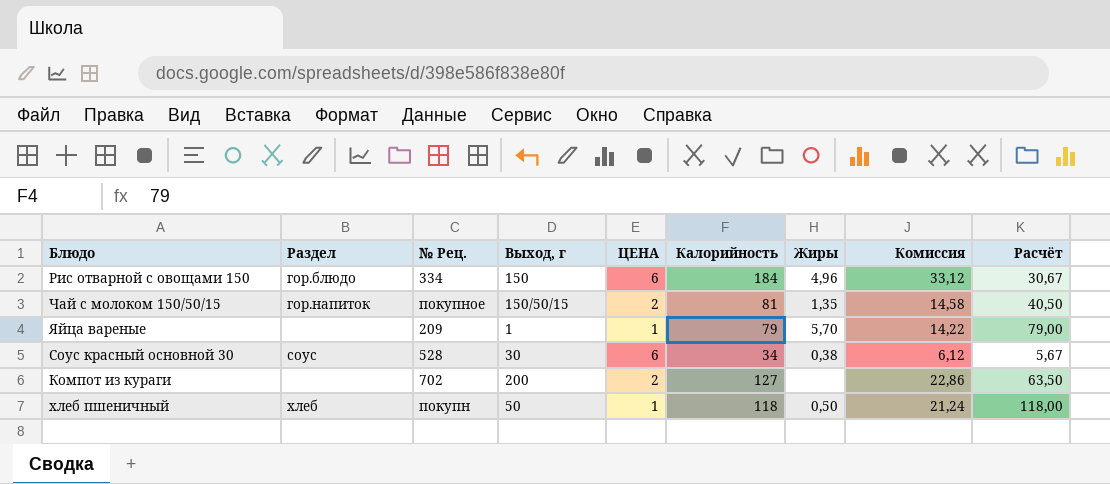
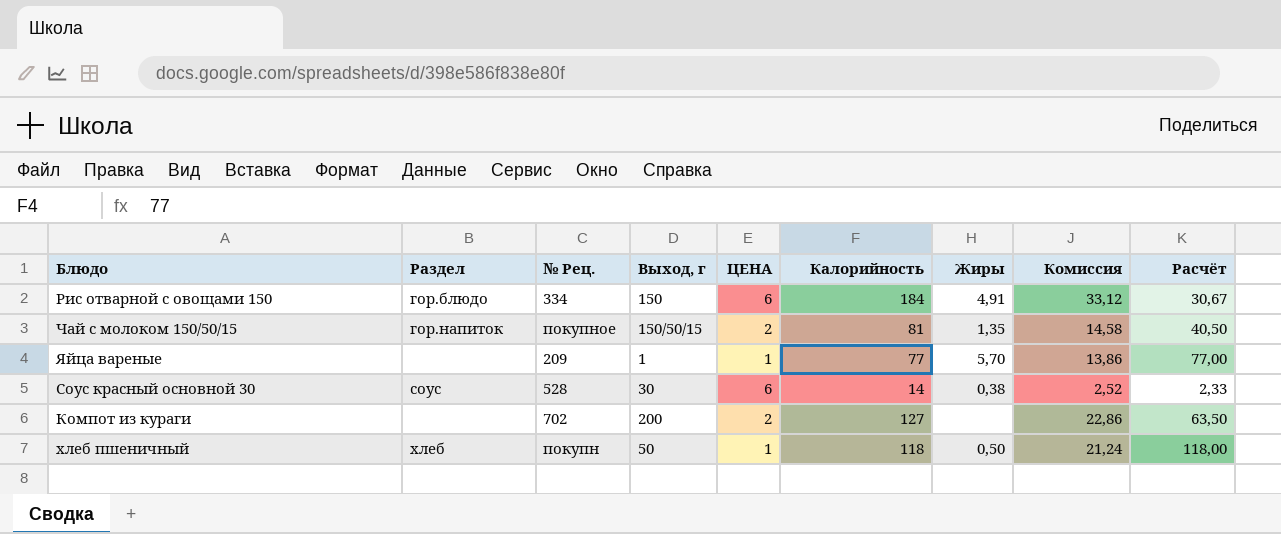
Рис отварной с овощами 150 | Жиры: 4,96 -> 4,91
Яйца вареные | Калорийность: 79 -> 77
Яйца вареные | Комиссия: 14,22 -> 13,86
Яйца вареные | Расчёт: 79,00 -> 77,00
Соус красный основной 30 | Калорийность: 34 -> 14
Соус красный основной 30 | Комиссия: 6,12 -> 2,52
Соус красный основной 30 | Расчёт: 5,67 -> 2,33

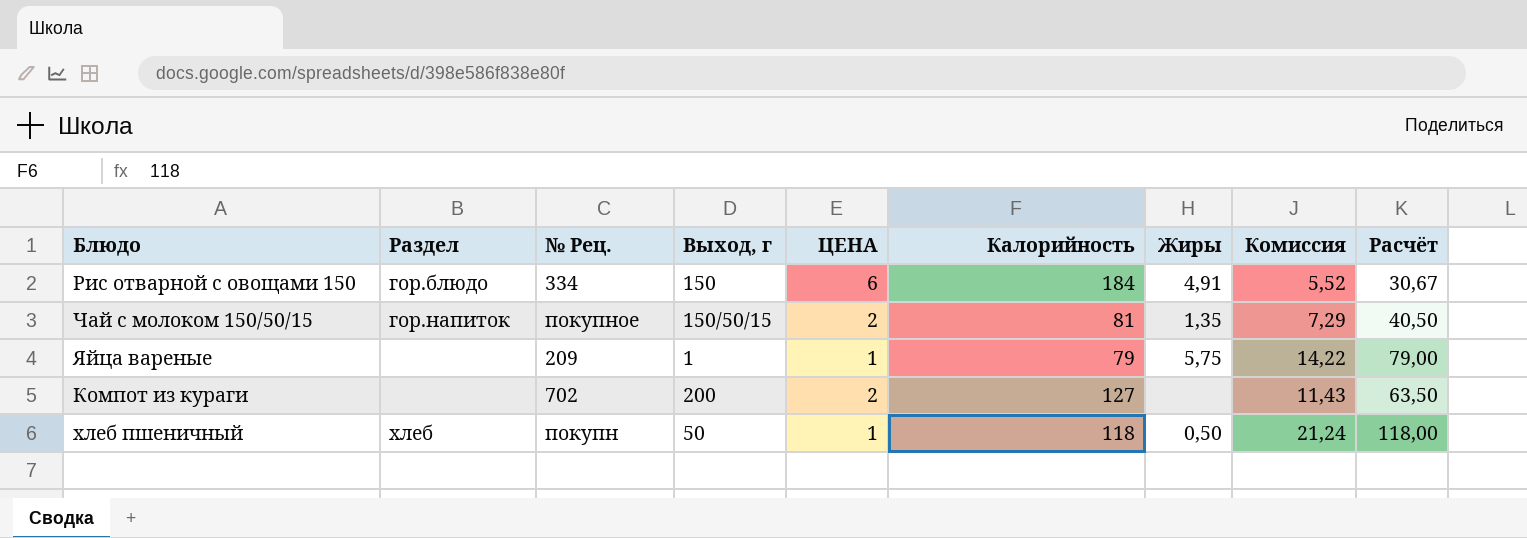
column Комиссия | formula: [Калорийность] * 0,18 -> [Расчёт] * 0,18
row Соус красный основной 30: соус | 528 | 30 | 6 | 14 | 0,38 | 2,52 | 2,33 -> none
Яйца вареные | Калорийность: 77 -> 79
Яйца вареные | Жиры: 5,70 -> 5,75
Яйца вареные | Расчёт: 77,00 -> 79,00

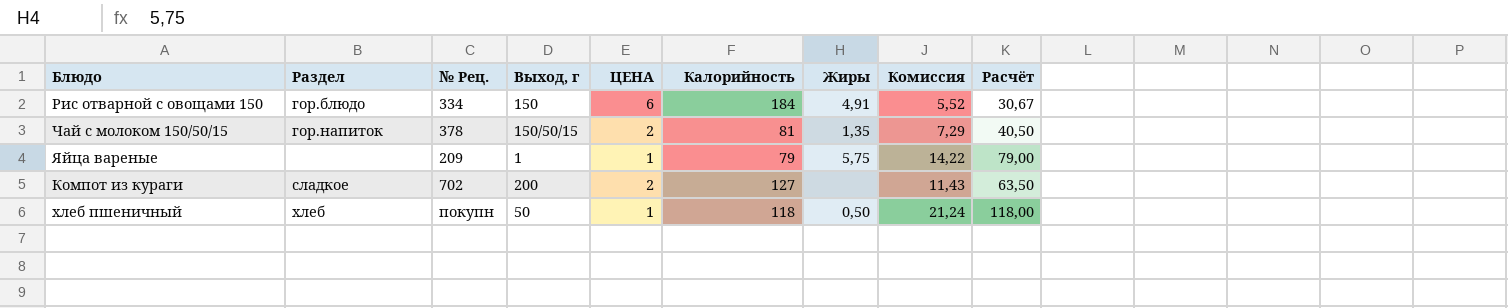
Чай с молоком 150/50/15 | № Рец.: покупное -> 378
Компот из кураги | Раздел: none -> сладкое

